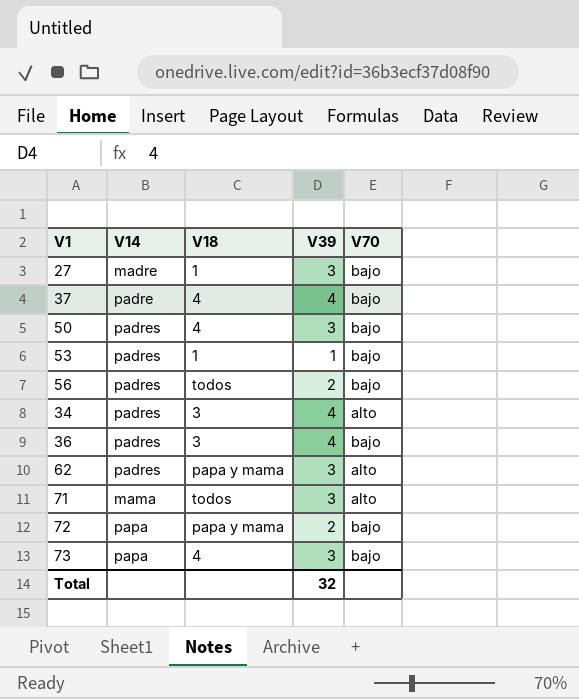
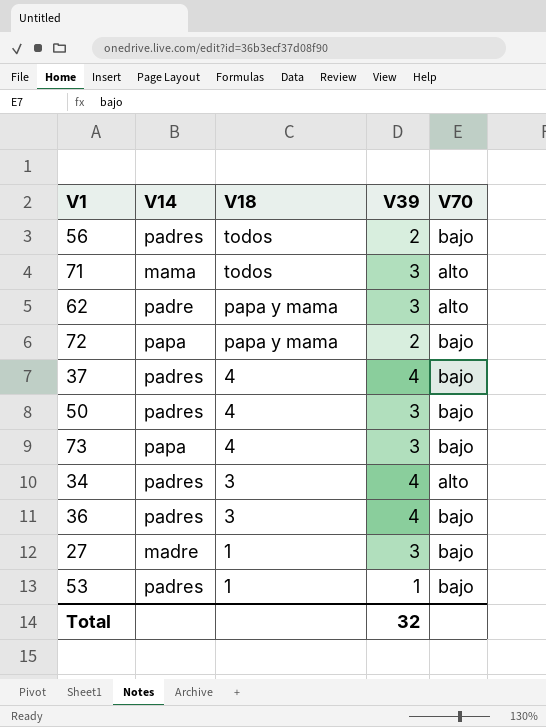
row order: none -> V18 descending
62 | V14: padres -> padre
37 | V14: padre -> padres

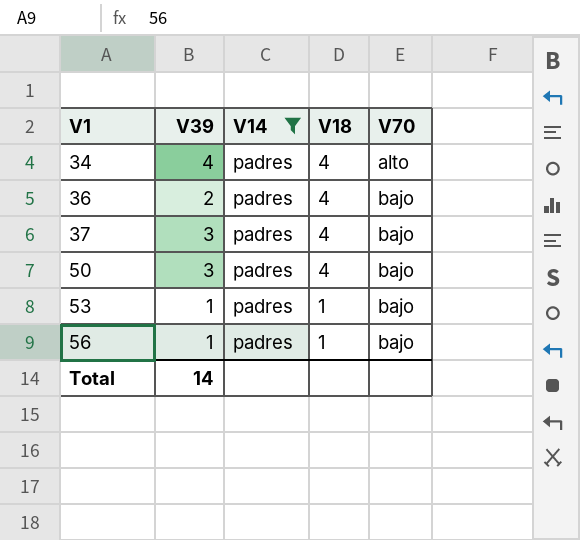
filter: none -> V14 = padres
row order: V18 descending -> V1 ascending
column V39 | position: 4 -> 2
34 | V18: 3 -> 4
36 | V39: 4 -> 2
36 | V18: 3 -> 4
37 | V39: 4 -> 3
56 | V39: 2 -> 1
56 | V18: todos -> 1
Total | V39: 32 -> 14

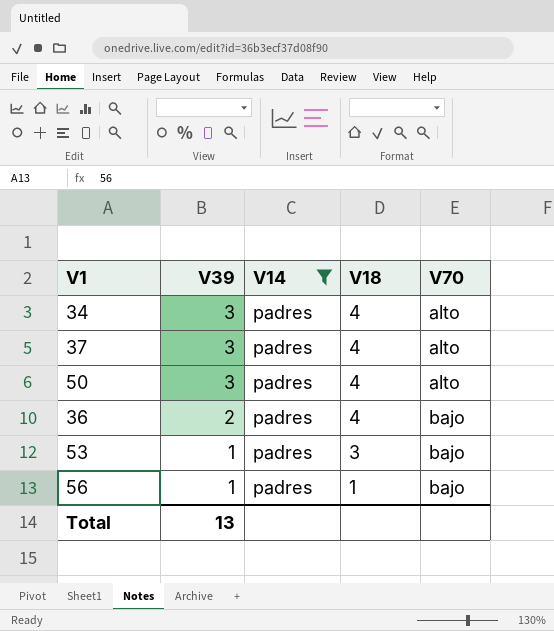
row order: V1 ascending -> V39 descending
34 | V39: 4 -> 3
37 | V70: bajo -> alto
50 | V70: bajo -> alto
53 | V18: 1 -> 3
Total | V39: 14 -> 13

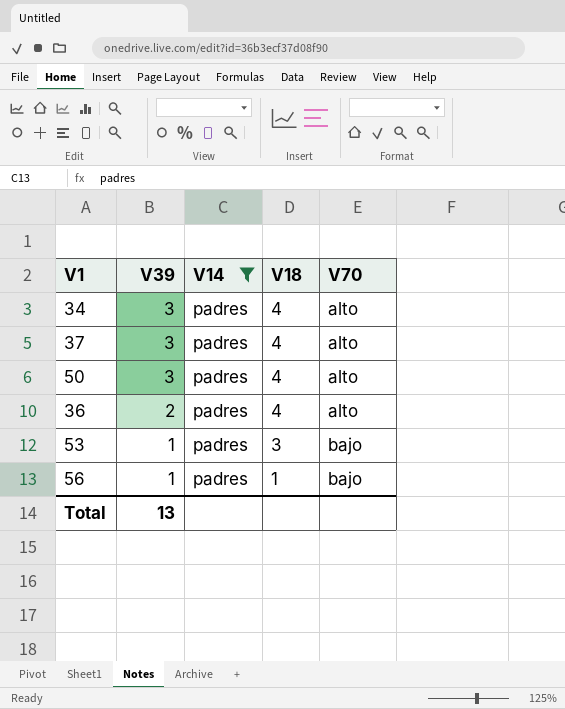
36 | V70: bajo -> alto

